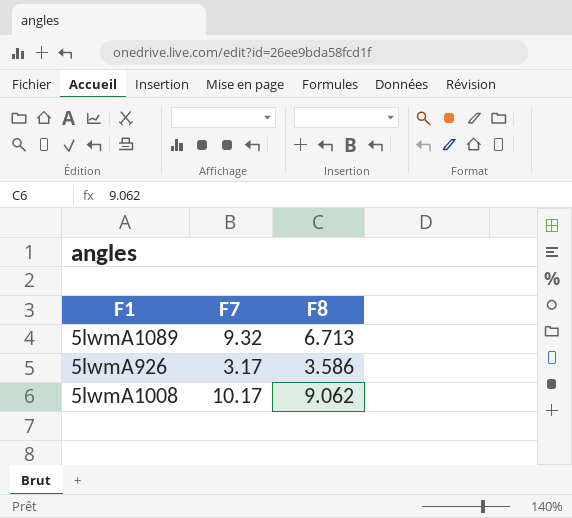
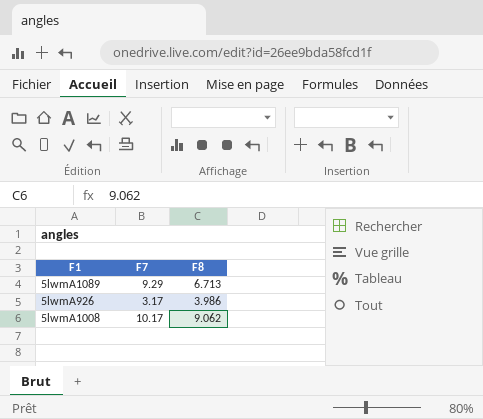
5lwmA1089 | F7: 9.32 -> 9.29
5lwmA926 | F8: 3.586 -> 3.986

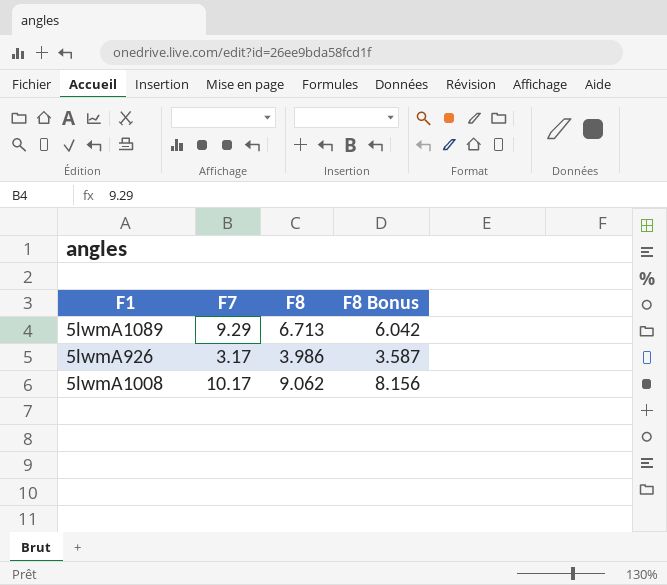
column F8 Bonus | formula: none -> [F8] * 0.9

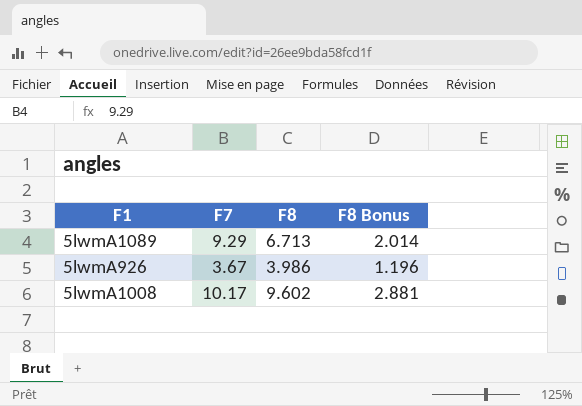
column F8 Bonus | formula: [F8] * 0.9 -> [F8] * 0.3
5lwmA926 | F7: 3.17 -> 3.67
5lwmA1008 | F8: 9.062 -> 9.602

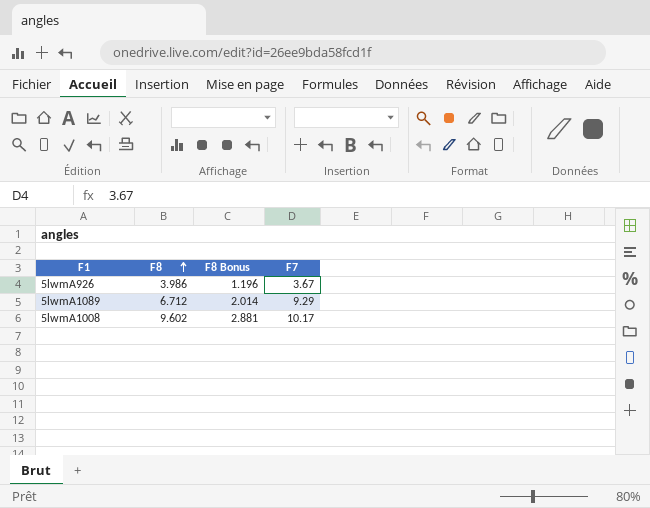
row order: none -> F8 ascending
column F7 | position: 2 -> 4
5lwmA1089 | F8: 6.713 -> 6.712

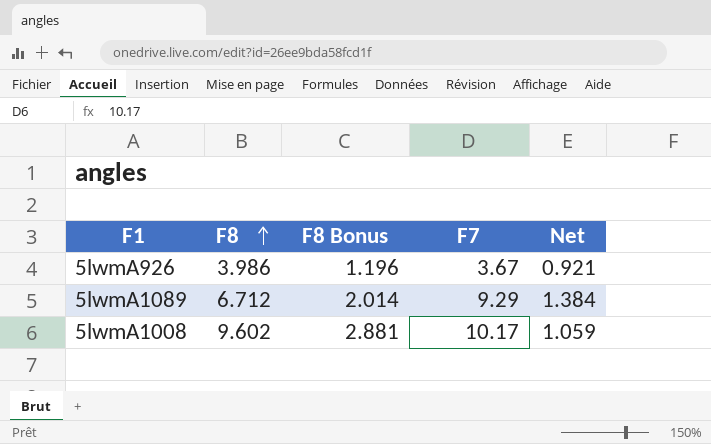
column Net | formula: none -> [F7] / [F8]

